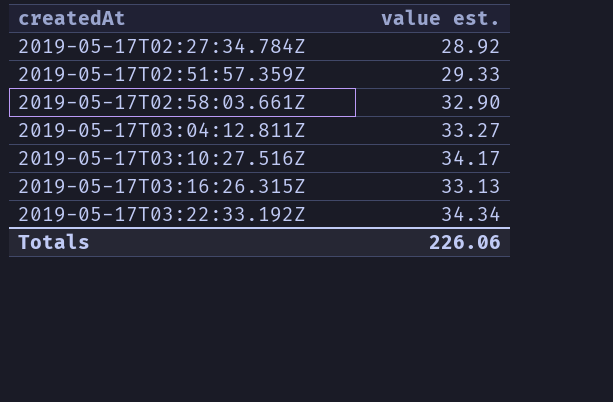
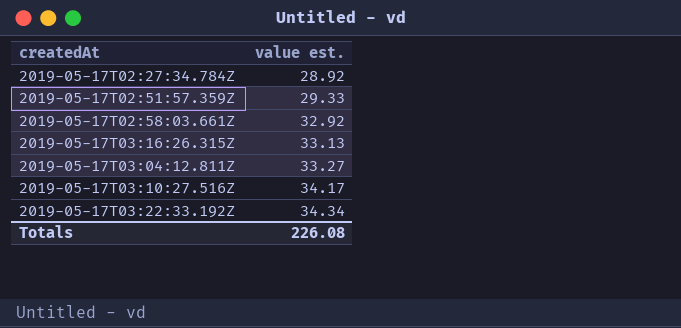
row order: createdAt ascending -> value est. ascending
2019-05-17T02:58:03.661Z | value est.: 32.90 -> 32.92
Totals | value est.: 226.06 -> 226.08

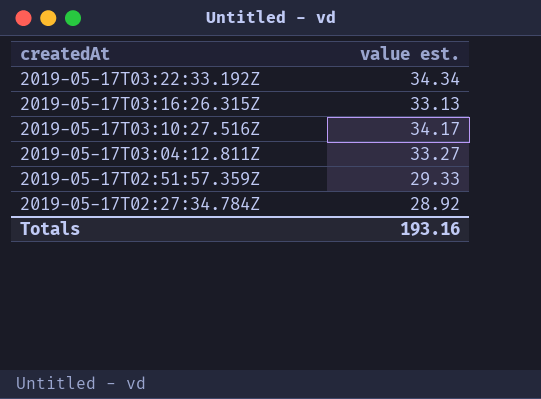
row order: value est. ascending -> createdAt descending
row 2019-05-17T02:58:03.661Z: 32.92 -> none
Totals | value est.: 226.08 -> 193.16

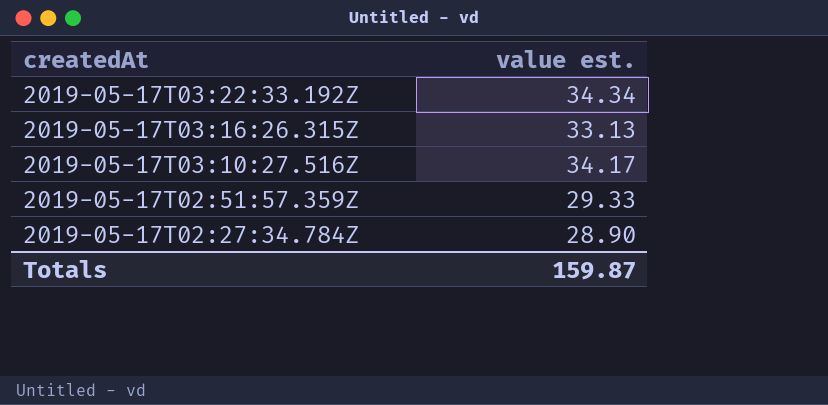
row 2019-05-17T03:04:12.811Z: 33.27 -> none
2019-05-17T02:27:34.784Z | value est.: 28.92 -> 28.90
Totals | value est.: 193.16 -> 159.87

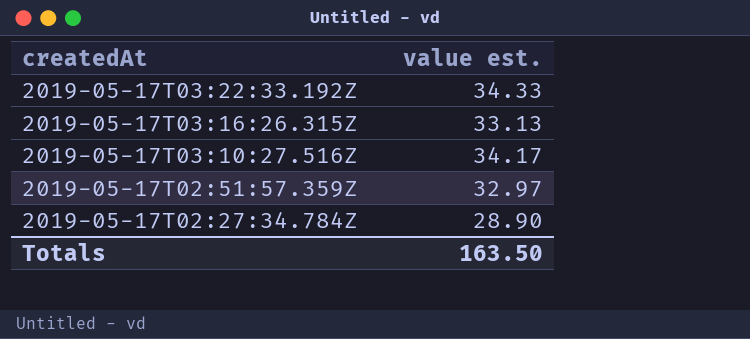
2019-05-17T03:22:33.192Z | value est.: 34.34 -> 34.33
2019-05-17T02:51:57.359Z | value est.: 29.33 -> 32.97
Totals | value est.: 159.87 -> 163.50

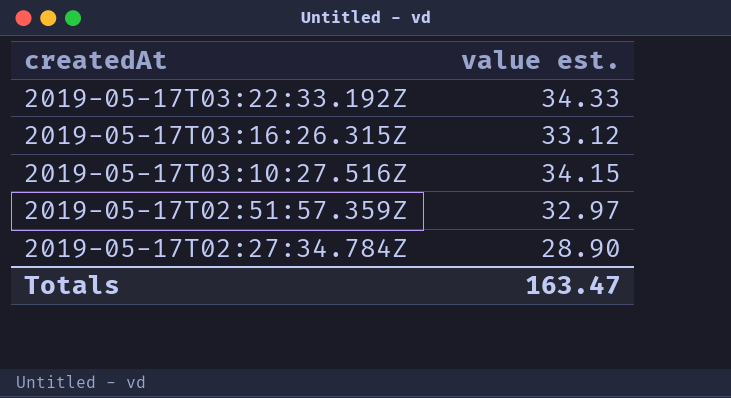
2019-05-17T03:16:26.315Z | value est.: 33.13 -> 33.12
2019-05-17T03:10:27.516Z | value est.: 34.17 -> 34.15
Totals | value est.: 163.50 -> 163.47

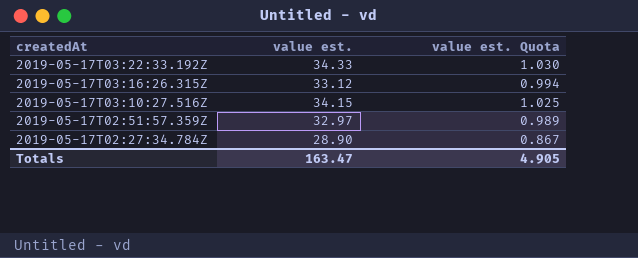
column value est. Quota | formula: none -> [value est.] * 0.03

